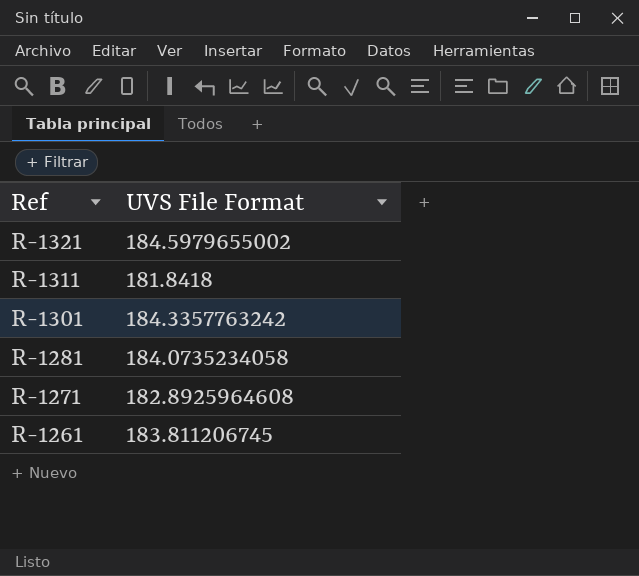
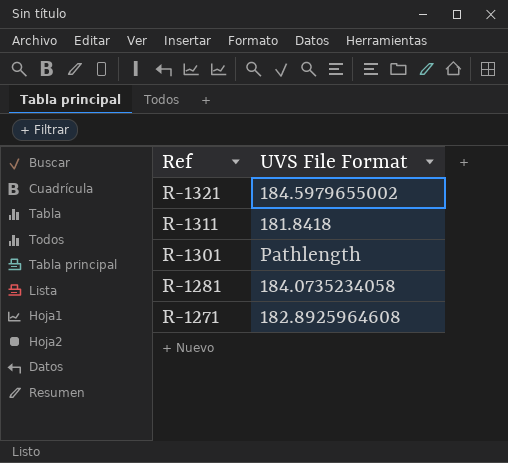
row R-1261: 183.811206745 -> none
R-1301 | UVS File Format: 184.3357763242 -> Pathlength

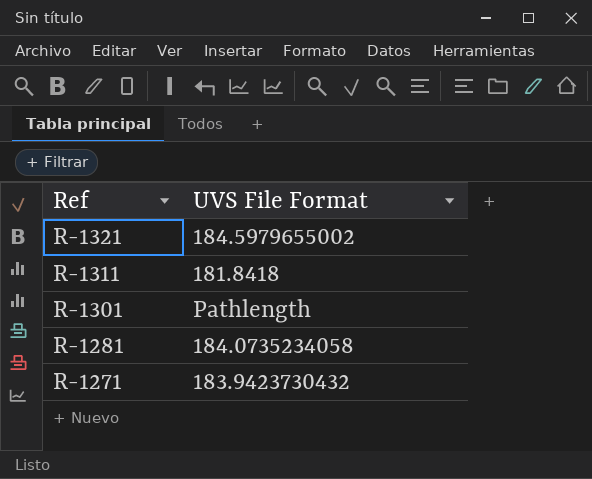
R-1271 | UVS File Format: 182.8925964608 -> 183.9423730432

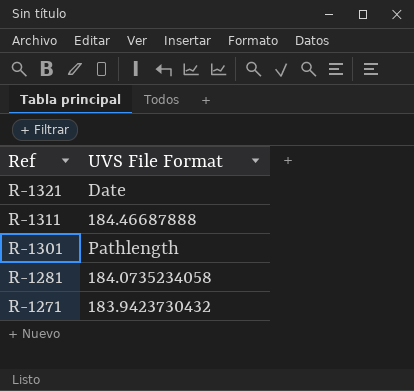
R-1321 | UVS File Format: 184.5979655002 -> Date
R-1311 | UVS File Format: 181.8418 -> 184.46687888

